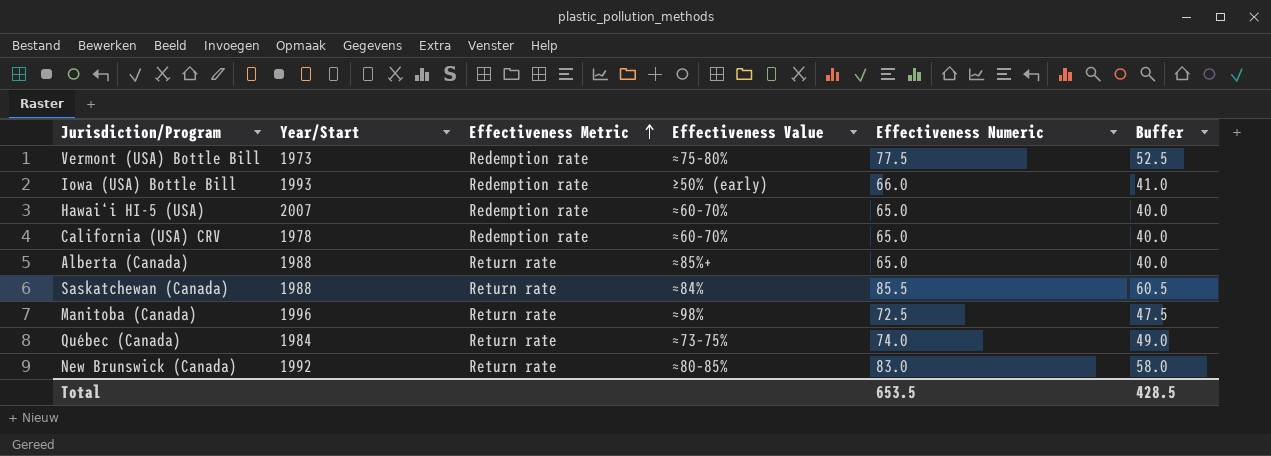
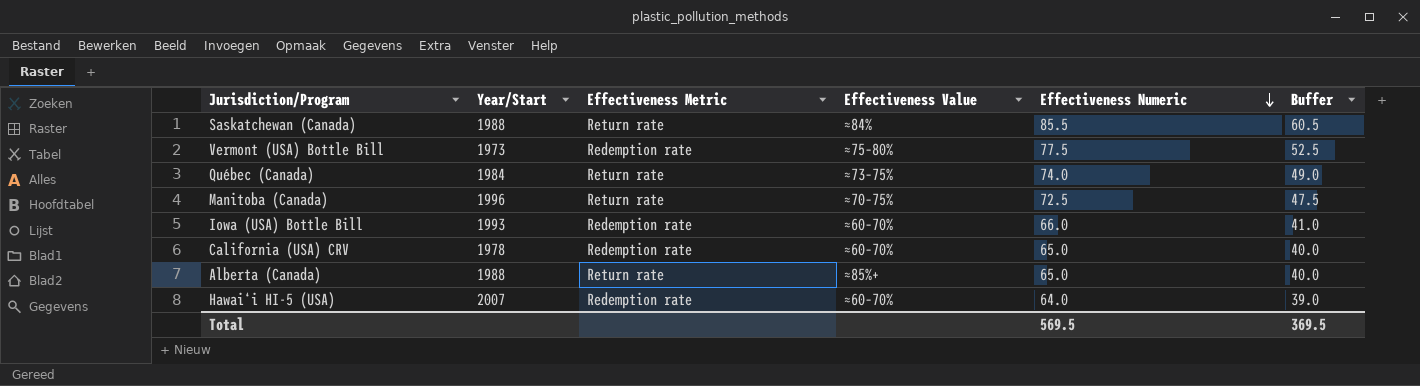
row order: Effectiveness Metric ascending -> Effectiveness Numeric descending
row New Brunswick (Canada): 1992 | Return rate | ≈80–85% | 83.0 | 58.0 -> none
Manitoba (Canada) | Effectiveness Value: ≈98% -> ≈70–75%
Iowa (USA) Bottle Bill | Effectiveness Value: ≥50% (early) -> ≈60–70%
Hawai‘i HI-5 (USA) | Effectiveness Numeric: 65.0 -> 64.0
Hawai‘i HI-5 (USA) | Buffer: 40.0 -> 39.0
Total | Effectiveness Numeric: 653.5 -> 569.5
Total | Buffer: 428.5 -> 369.5

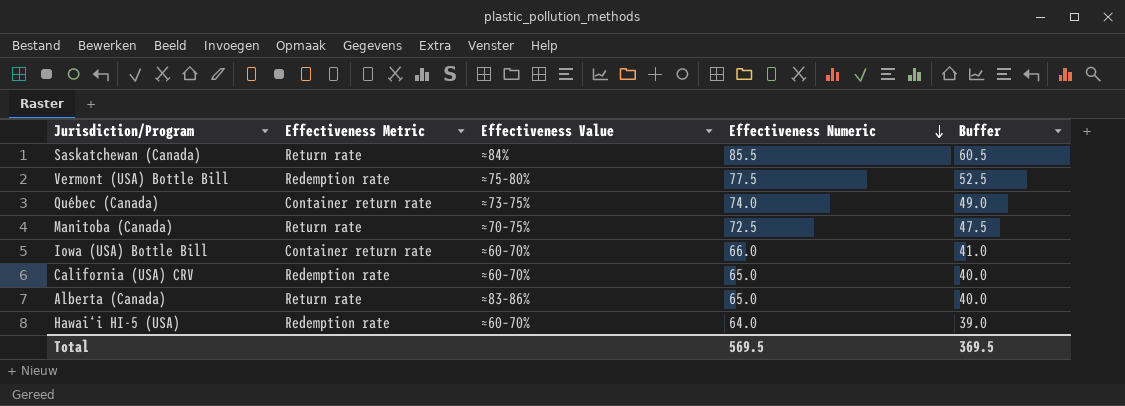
column Year/Start | position: 2 -> none
Québec (Canada) | Effectiveness Metric: Return rate -> Container return rate
Iowa (USA) Bottle Bill | Effectiveness Metric: Redemption rate -> Container return rate
Alberta (Canada) | Effectiveness Value: ≈85%+ -> ≈83–86%

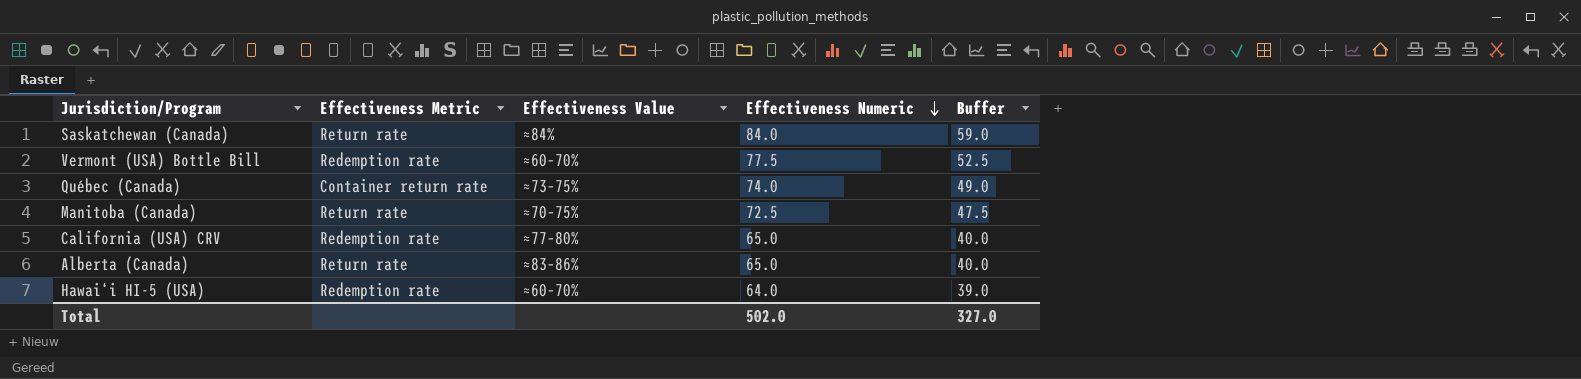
row Iowa (USA) Bottle Bill: Container return rate | ≈60–70% | 66.0 | 41.0 -> none
Saskatchewan (Canada) | Effectiveness Numeric: 85.5 -> 84.0
Saskatchewan (Canada) | Buffer: 60.5 -> 59.0
Vermont (USA) Bottle Bill | Effectiveness Value: ≈75–80% -> ≈60–70%
California (USA) CRV | Effectiveness Value: ≈60–70% -> ≈77–80%
Total | Effectiveness Numeric: 569.5 -> 502.0
Total | Buffer: 369.5 -> 327.0

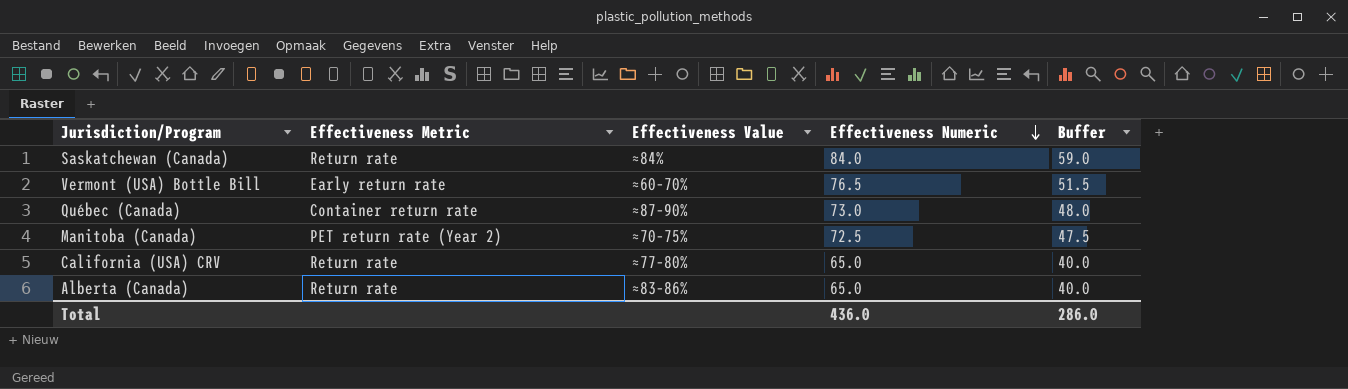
row Hawai‘i HI-5 (USA): Redemption rate | ≈60–70% | 64.0 | 39.0 -> none
Vermont (USA) Bottle Bill | Effectiveness Metric: Redemption rate -> Early return rate
Vermont (USA) Bottle Bill | Effectiveness Numeric: 77.5 -> 76.5
Vermont (USA) Bottle Bill | Buffer: 52.5 -> 51.5
Québec (Canada) | Effectiveness Value: ≈73–75% -> ≈87–90%
Québec (Canada) | Effectiveness Numeric: 74.0 -> 73.0
Québec (Canada) | Buffer: 49.0 -> 48.0
Manitoba (Canada) | Effectiveness Metric: Return rate -> PET return rate (Year 2)
California (USA) CRV | Effectiveness Metric: Redemption rate -> Return rate
Total | Effectiveness Numeric: 502.0 -> 436.0
Total | Buffer: 327.0 -> 286.0

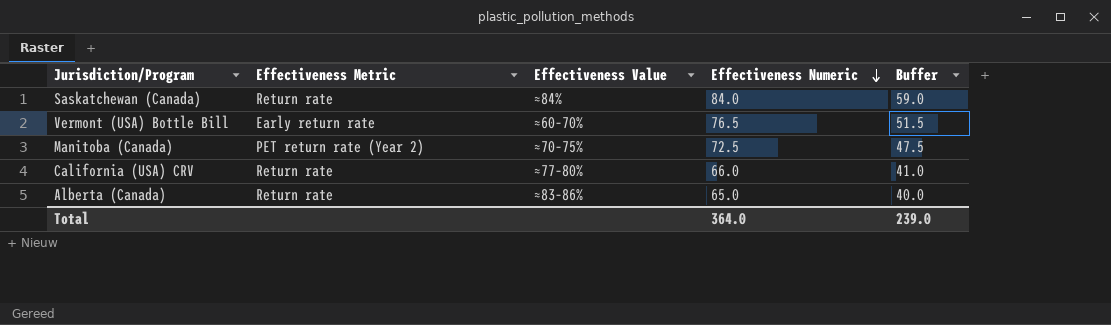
row Québec (Canada): Container return rate | ≈87–90% | 73.0 | 48.0 -> none
California (USA) CRV | Effectiveness Numeric: 65.0 -> 66.0
California (USA) CRV | Buffer: 40.0 -> 41.0
Total | Effectiveness Numeric: 436.0 -> 364.0
Total | Buffer: 286.0 -> 239.0

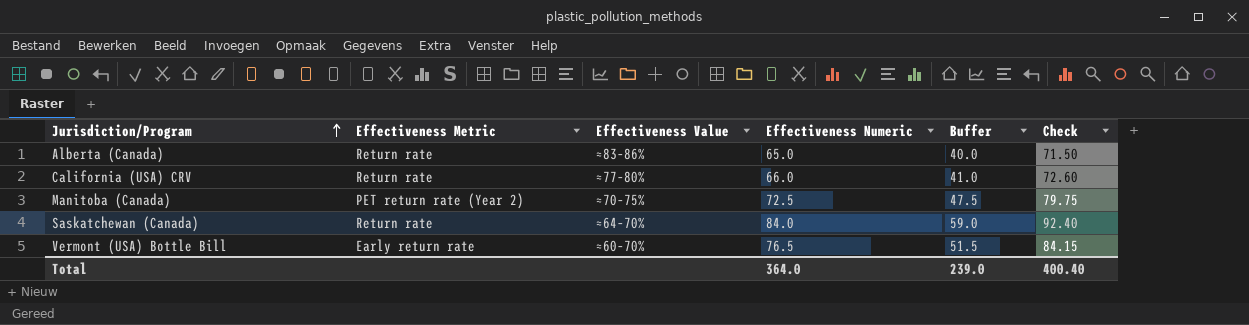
row order: Effectiveness Numeric descending -> Jurisdiction/Program ascending
column Check | formula: none -> [Effectiveness Numeric] * 1.1
Saskatchewan (Canada) | Effectiveness Value: ≈84% -> ≈64–70%

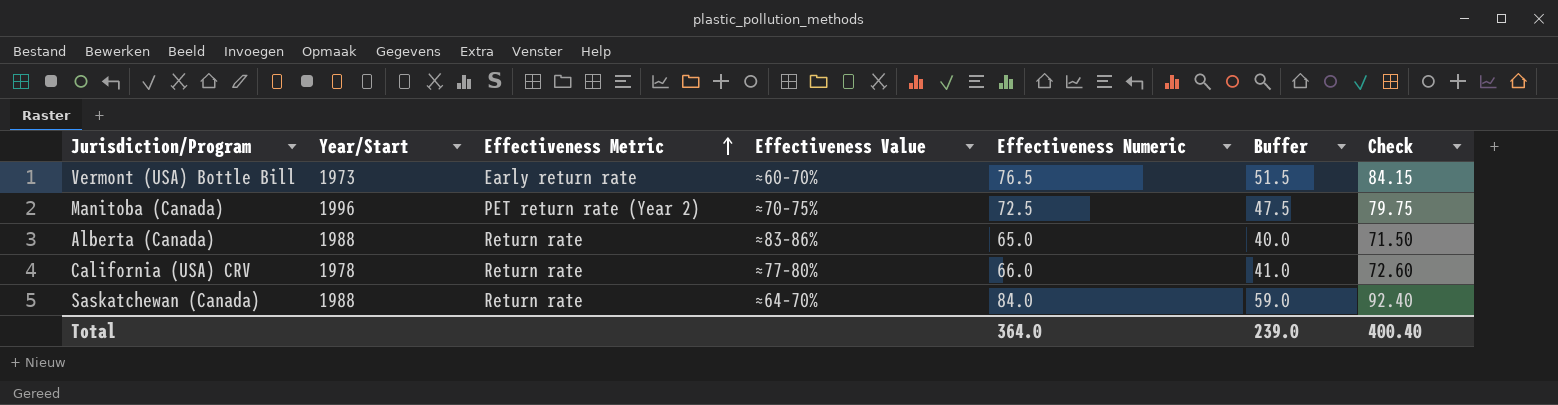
row order: Jurisdiction/Program ascending -> Effectiveness Metric ascending
column Year/Start | position: none -> 2

